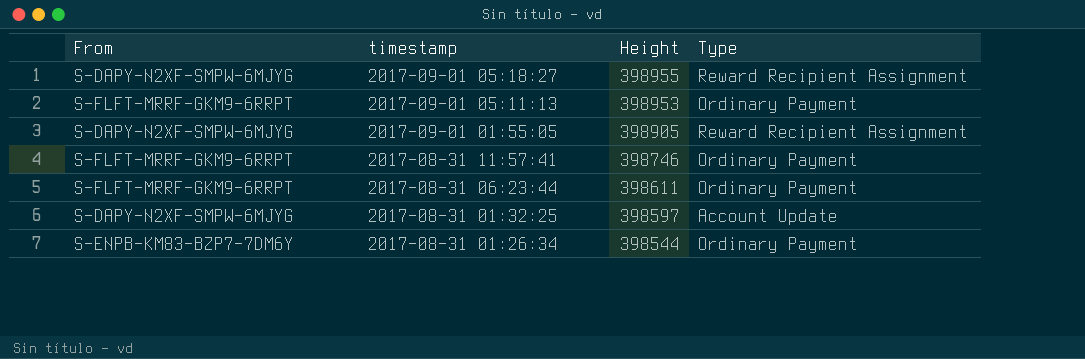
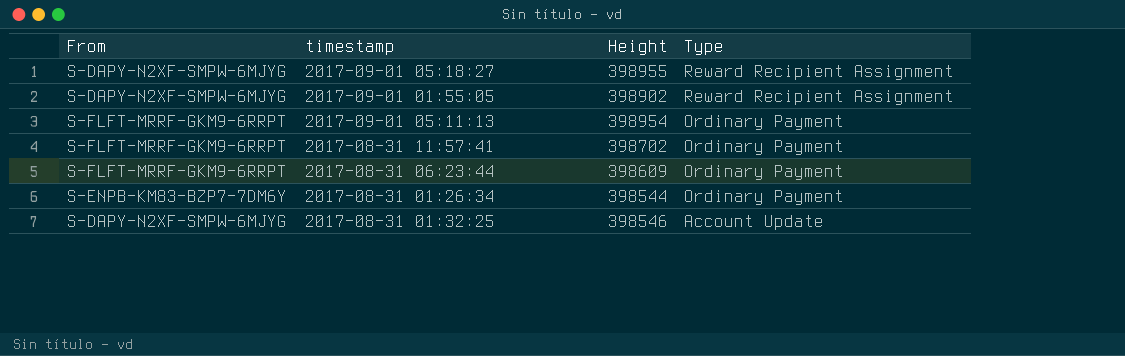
row order: timestamp descending -> Type descending
2017-09-01 01:55:05 | Height: 398905 -> 398902
2017-09-01 05:11:13 | Height: 398953 -> 398954
2017-08-31 11:57:41 | Height: 398746 -> 398702
2017-08-31 06:23:44 | Height: 398611 -> 398609
2017-08-31 01:32:25 | Height: 398597 -> 398546

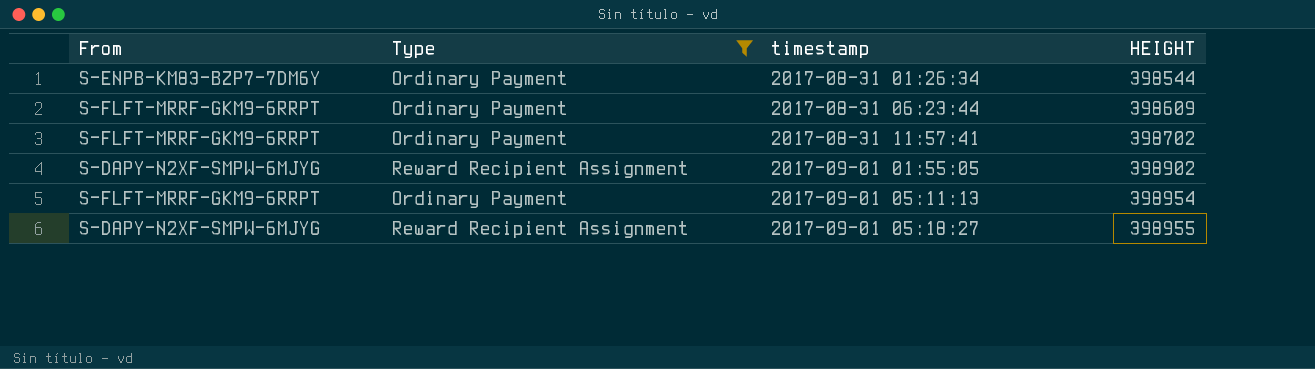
filter: none -> Type != Account Update
row order: Type descending -> timestamp ascending
column Type | position: 4 -> 2
column name: Height -> HEIGHT

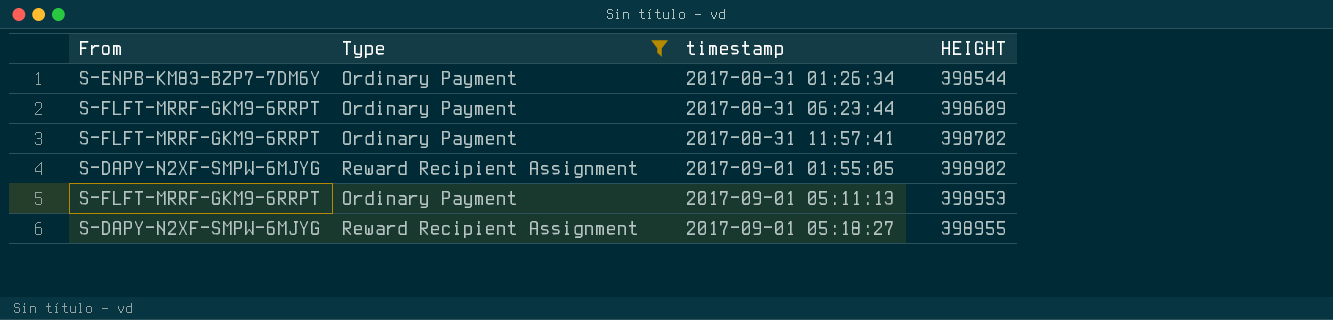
2017-09-01 05:11:13 | HEIGHT: 398954 -> 398953

